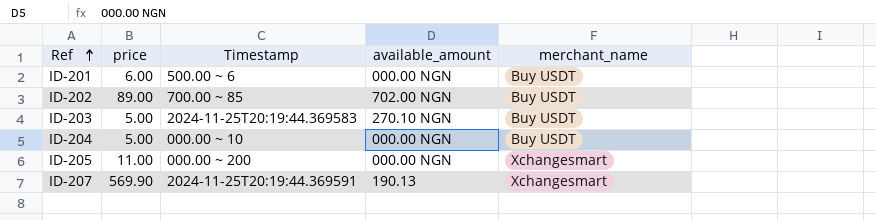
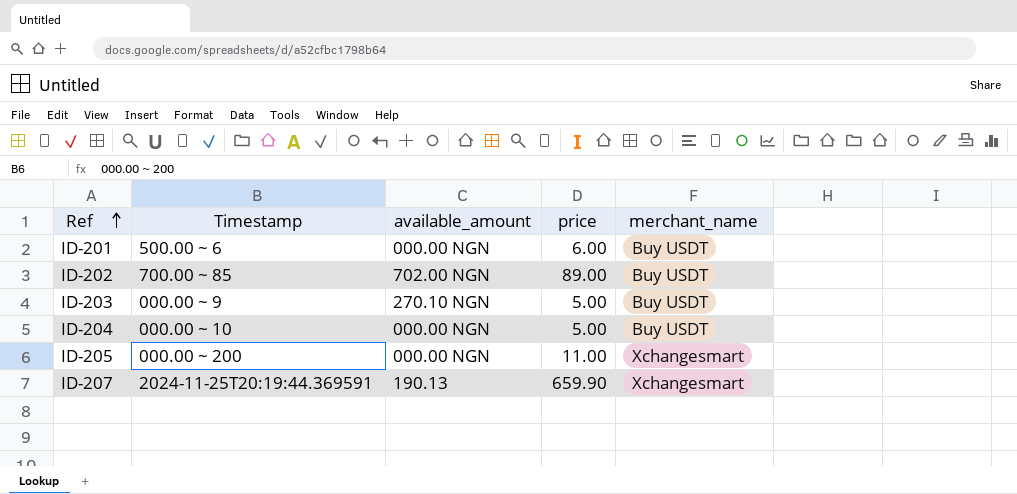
column price | position: 2 -> 4
ID-203 | Timestamp: 2024-11-25T20:19:44.369583 -> 000.00 ~ 9
ID-207 | price: 569.90 -> 659.90

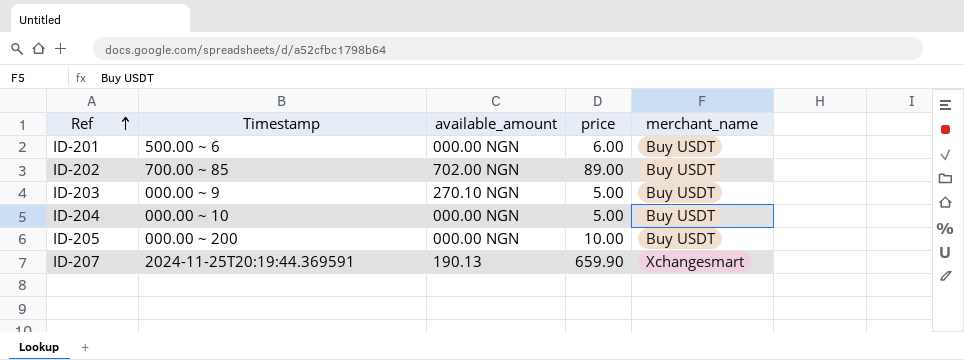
ID-205 | price: 11.00 -> 10.00
ID-205 | merchant_name: Xchangesmart -> Buy USDT

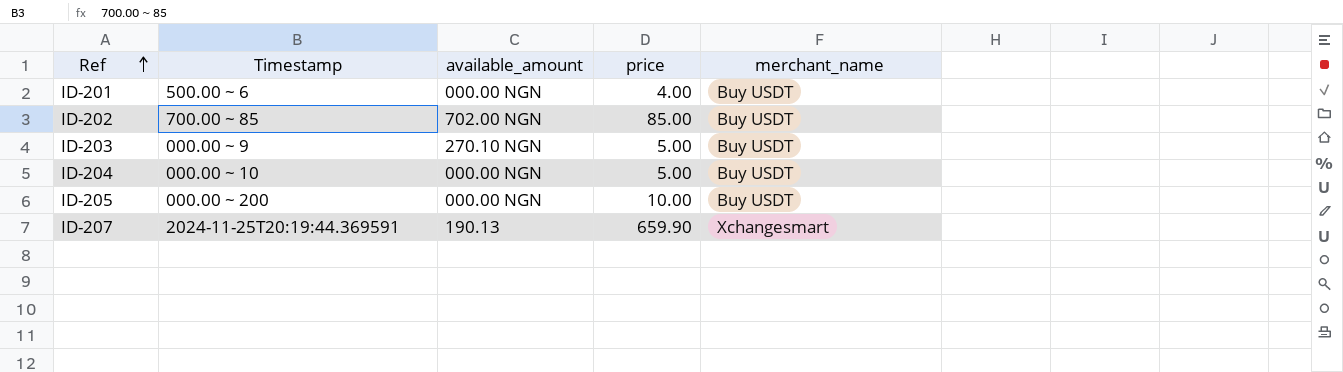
ID-201 | price: 6.00 -> 4.00
ID-202 | price: 89.00 -> 85.00

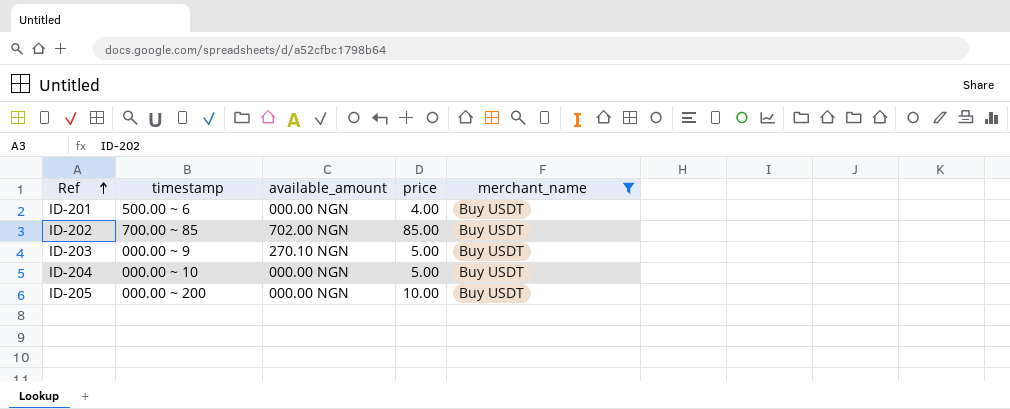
filter: none -> merchant_name = Buy USDT
column name: Timestamp -> timestamp

